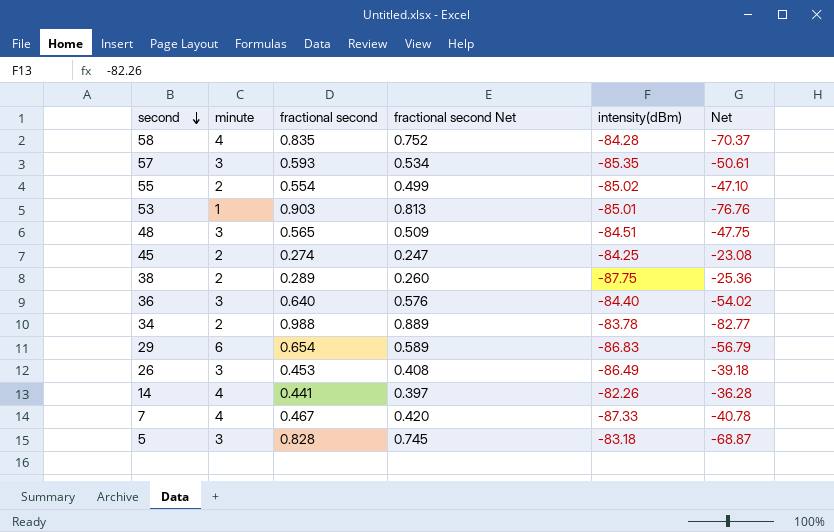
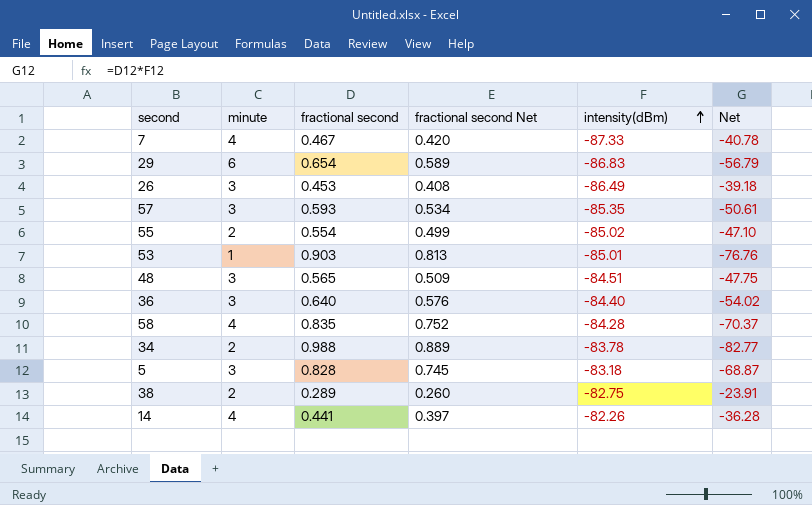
row order: second descending -> intensity(dBm) ascending
row 45: 2 | 0.274 | 0.247 | -84.25 | -23.08 -> none
38 | intensity(dBm): -87.75 -> -82.75
38 | Net: -25.36 -> -23.91

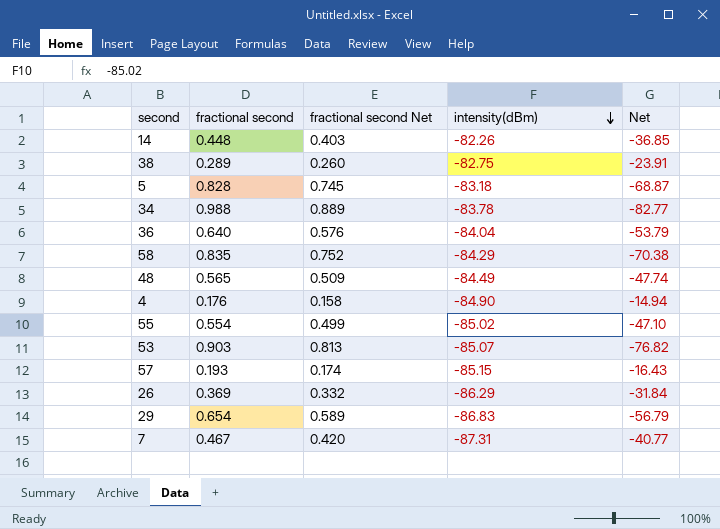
row order: intensity(dBm) ascending -> intensity(dBm) descending
column minute | position: 2 -> none
14 | fractional second: 0.441 -> 0.448
14 | fractional second Net: 0.397 -> 0.403
14 | Net: -36.28 -> -36.85
36 | intensity(dBm): -84.40 -> -84.04
36 | Net: -54.02 -> -53.79
58 | intensity(dBm): -84.28 -> -84.29
58 | Net: -70.37 -> -70.38
48 | intensity(dBm): -84.51 -> -84.49
48 | Net: -47.75 -> -47.74
row 4: none -> 0.176 | 0.158 | -84.90 | -14.94
53 | intensity(dBm): -85.01 -> -85.07
53 | Net: -76.76 -> -76.82
57 | fractional second: 0.593 -> 0.193
57 | fractional second Net: 0.534 -> 0.174
57 | intensity(dBm): -85.35 -> -85.15
57 | Net: -50.61 -> -16.43
26 | fractional second: 0.453 -> 0.369
26 | fractional second Net: 0.408 -> 0.332
26 | intensity(dBm): -86.49 -> -86.29
26 | Net: -39.18 -> -31.84
7 | intensity(dBm): -87.33 -> -87.31
7 | Net: -40.78 -> -40.77

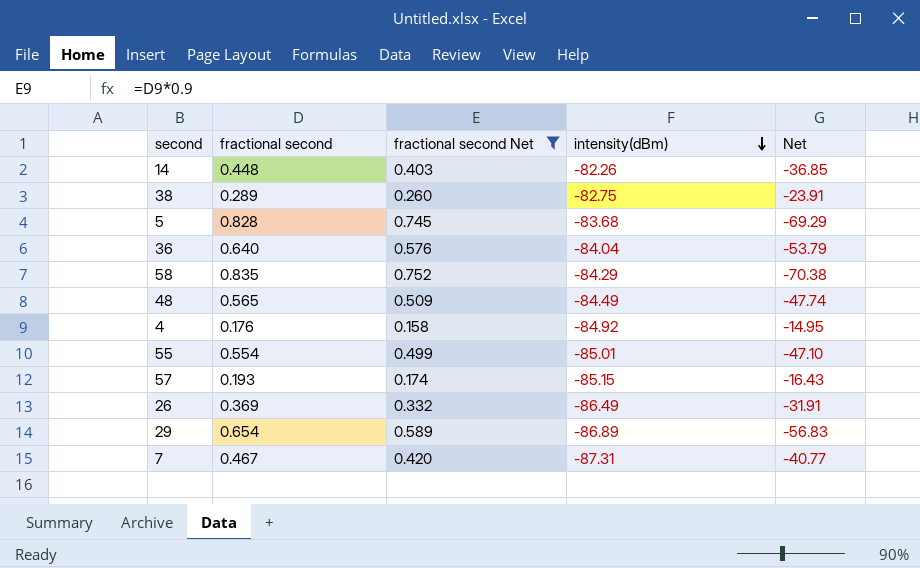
filter: none -> fractional second Net <= 0.752
5 | intensity(dBm): -83.18 -> -83.68
5 | Net: -68.87 -> -69.29
4 | intensity(dBm): -84.90 -> -84.92
4 | Net: -14.94 -> -14.95
55 | intensity(dBm): -85.02 -> -85.01
26 | intensity(dBm): -86.29 -> -86.49
26 | Net: -31.84 -> -31.91
29 | intensity(dBm): -86.83 -> -86.89
29 | Net: -56.79 -> -56.83

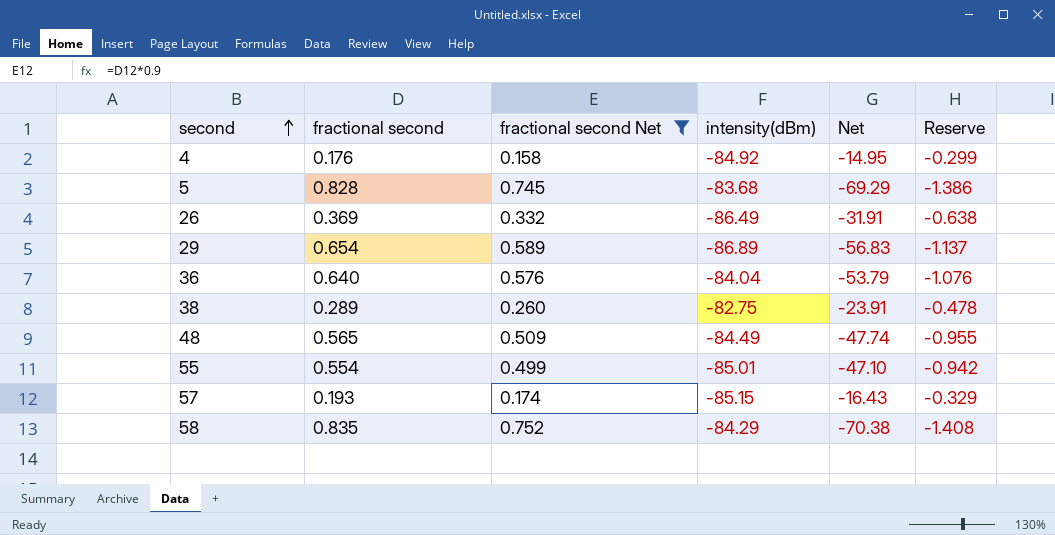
row order: intensity(dBm) descending -> second ascending
column Reserve | formula: none -> [Net] * 0.02
row 14: 0.448 | 0.403 | -82.26 | -36.85 -> none
row 7: 0.467 | 0.420 | -87.31 | -40.77 -> none

